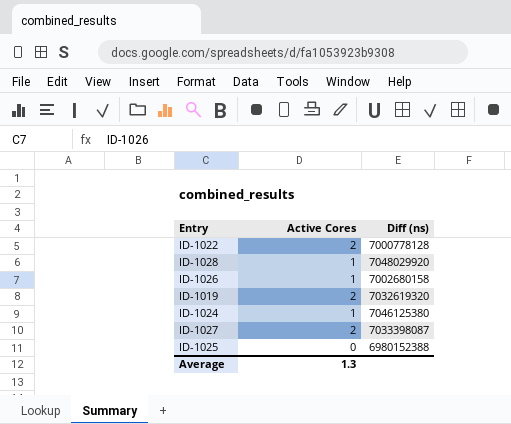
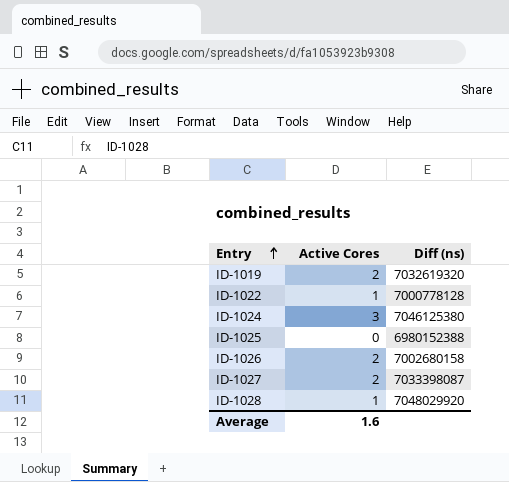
row order: none -> Entry ascending
ID-1022 | Active Cores: 2 -> 1
ID-1024 | Active Cores: 1 -> 3
ID-1026 | Active Cores: 1 -> 2
Average | Active Cores: 1.3 -> 1.6

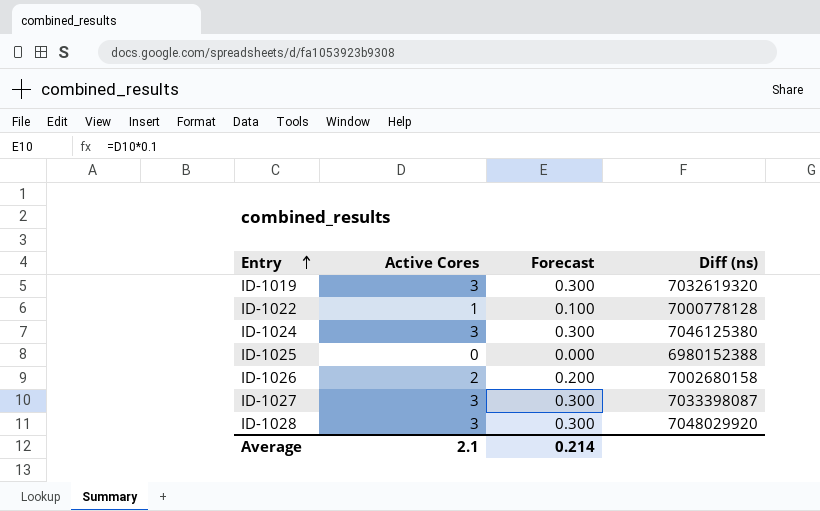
column Forecast | formula: none -> [Active Cores] * 0.1
ID-1019 | Active Cores: 2 -> 3
ID-1027 | Active Cores: 2 -> 3
ID-1028 | Active Cores: 1 -> 3
Average | Active Cores: 1.6 -> 2.1

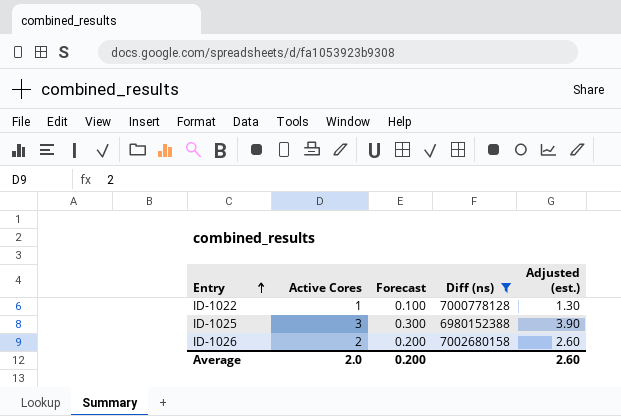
filter: none -> Diff (ns) <= 7002680158
column Adjusted (est.) | formula: none -> [Active Cores] * 1.3
ID-1025 | Active Cores: 0 -> 3
ID-1025 | Forecast: 0.000 -> 0.300
Average | Active Cores: 2.1 -> 2.0
Average | Forecast: 0.214 -> 0.200

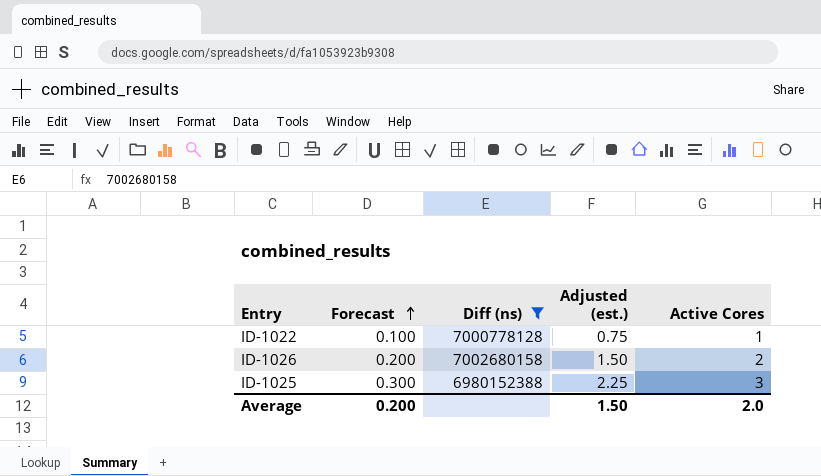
row order: Entry ascending -> Forecast ascending
column Adjusted (est.) | formula: [Active Cores] * 1.3 -> [Active Cores] * 0.75
column Active Cores | position: 2 -> 5
Average | Adjusted (est.): 2.60 -> 1.50

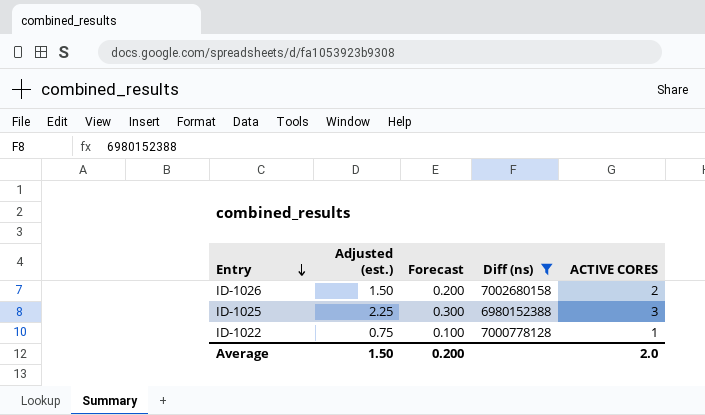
row order: Forecast ascending -> Entry descending
column Adjusted (est.) | position: 4 -> 2
column name: Active Cores -> ACTIVE CORES

